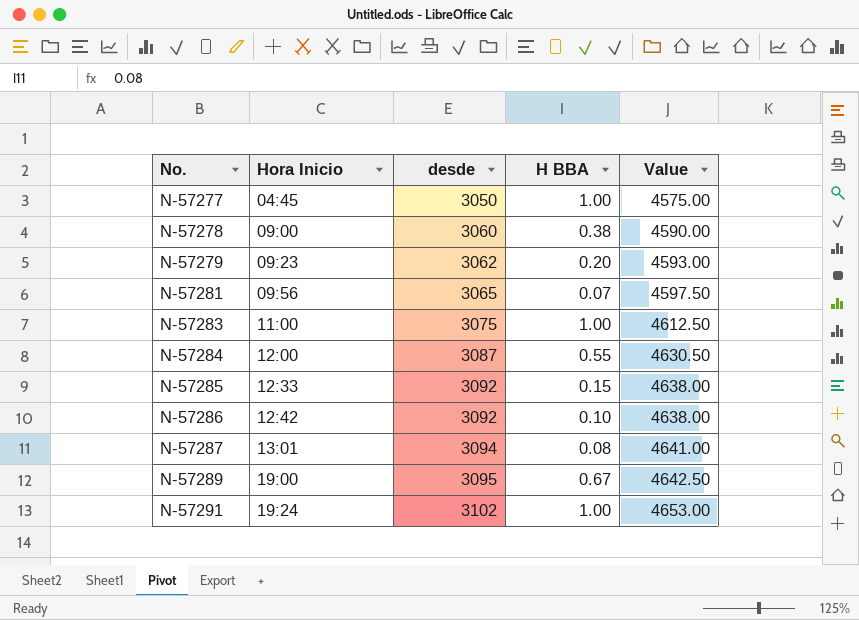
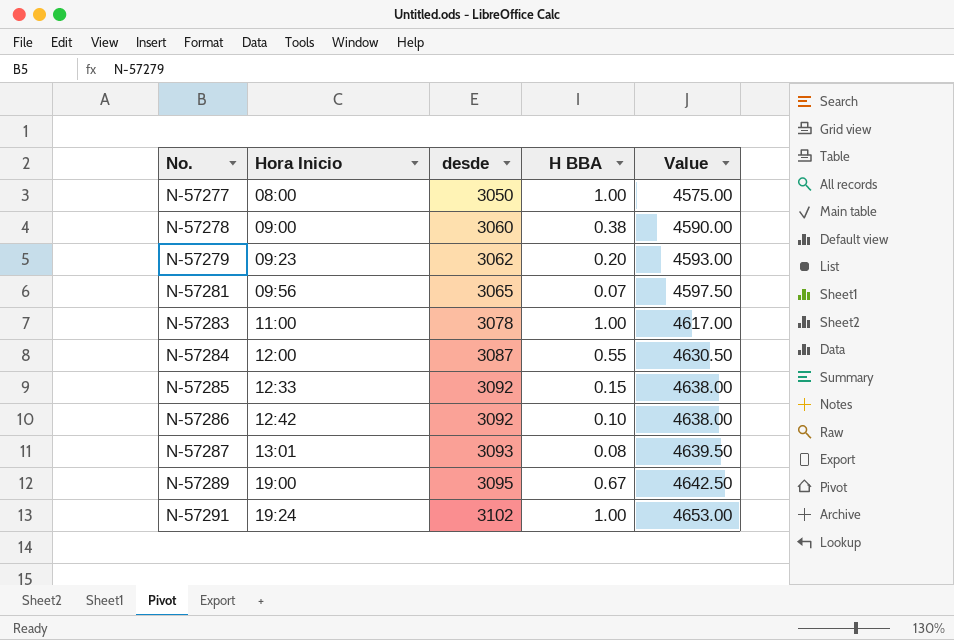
N-57277 | Hora Inicio: 04:45 -> 08:00
N-57283 | desde: 3075 -> 3078
N-57283 | Value: 4612.50 -> 4617.00
N-57287 | desde: 3094 -> 3093
N-57287 | Value: 4641.00 -> 4639.50

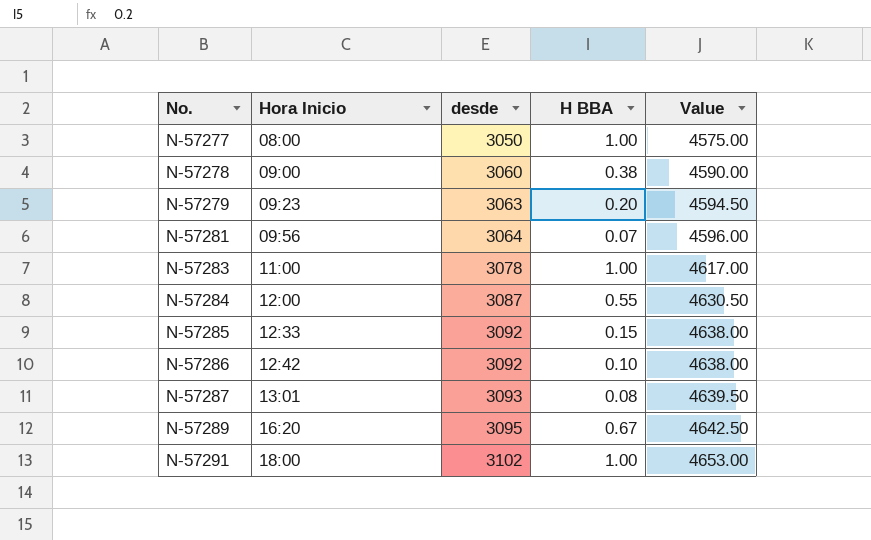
N-57279 | desde: 3062 -> 3063
N-57279 | Value: 4593.00 -> 4594.50
N-57281 | desde: 3065 -> 3064
N-57281 | Value: 4597.50 -> 4596.00
N-57289 | Hora Inicio: 19:00 -> 16:20
N-57291 | Hora Inicio: 19:24 -> 18:00

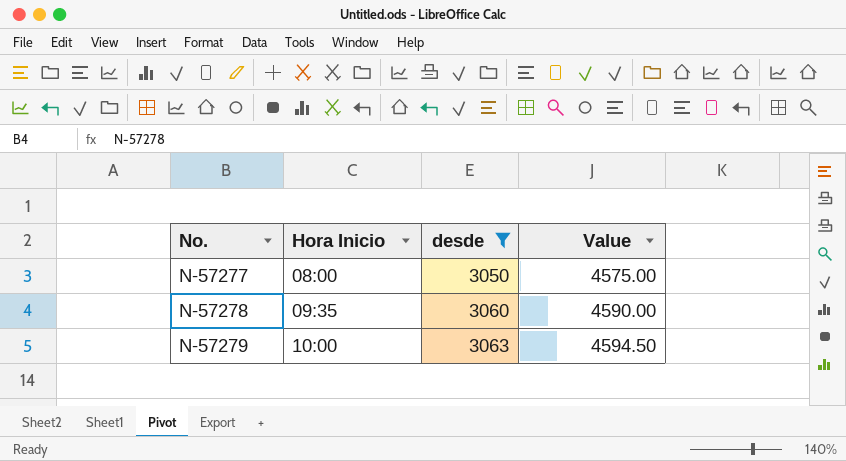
filter: none -> desde <= 3063
column H BBA | position: 4 -> none
N-57278 | Hora Inicio: 09:00 -> 09:35
N-57279 | Hora Inicio: 09:23 -> 10:00

